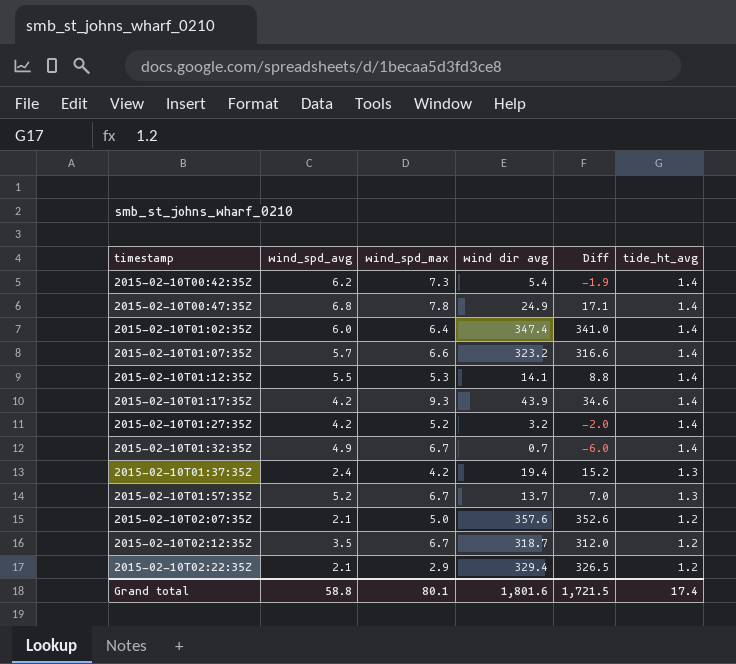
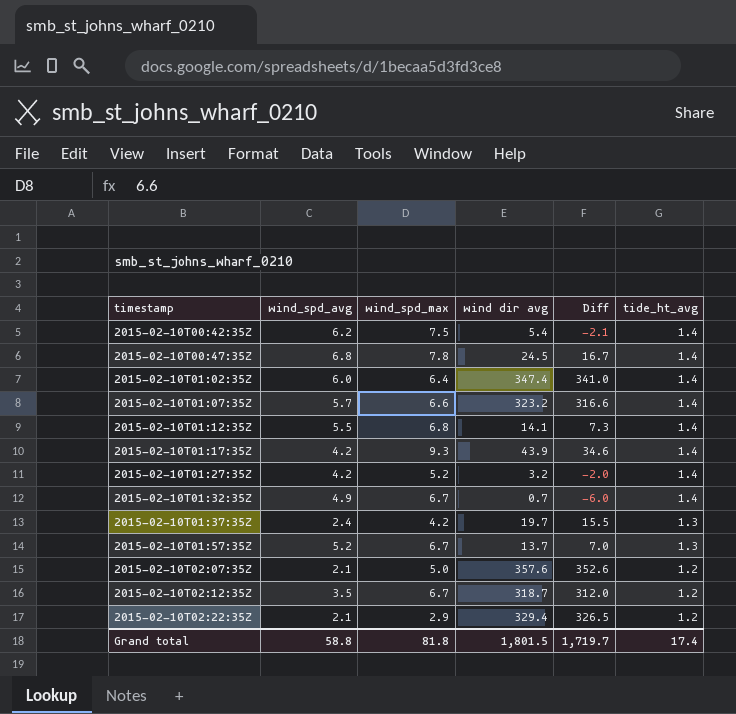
2015-02-10T00:42:35Z | wind_spd_max: 7.3 -> 7.5
2015-02-10T00:42:35Z | Diff: -1.9 -> -2.1
2015-02-10T00:47:35Z | wind dir avg: 24.9 -> 24.5
2015-02-10T00:47:35Z | Diff: 17.1 -> 16.7
2015-02-10T01:12:35Z | wind_spd_max: 5.3 -> 6.8
2015-02-10T01:12:35Z | Diff: 8.8 -> 7.3
2015-02-10T01:37:35Z | wind dir avg: 19.4 -> 19.7
2015-02-10T01:37:35Z | Diff: 15.2 -> 15.5
Grand total | wind_spd_max: 80.1 -> 81.8
Grand total | wind dir avg: 1,801.6 -> 1,801.5
Grand total | Diff: 1,721.5 -> 1,719.7

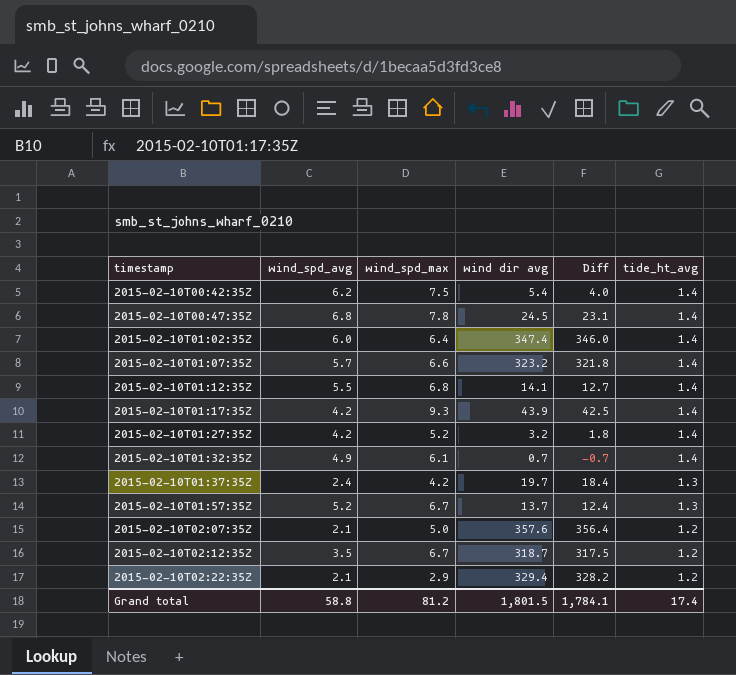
column Diff | formula: [wind dir avg] - [wind_spd_max] -> [wind dir avg] - [tide_ht_avg]
2015-02-10T01:32:35Z | wind_spd_max: 6.7 -> 6.1
Grand total | wind_spd_max: 81.8 -> 81.2
Grand total | Diff: 1,719.7 -> 1,784.1

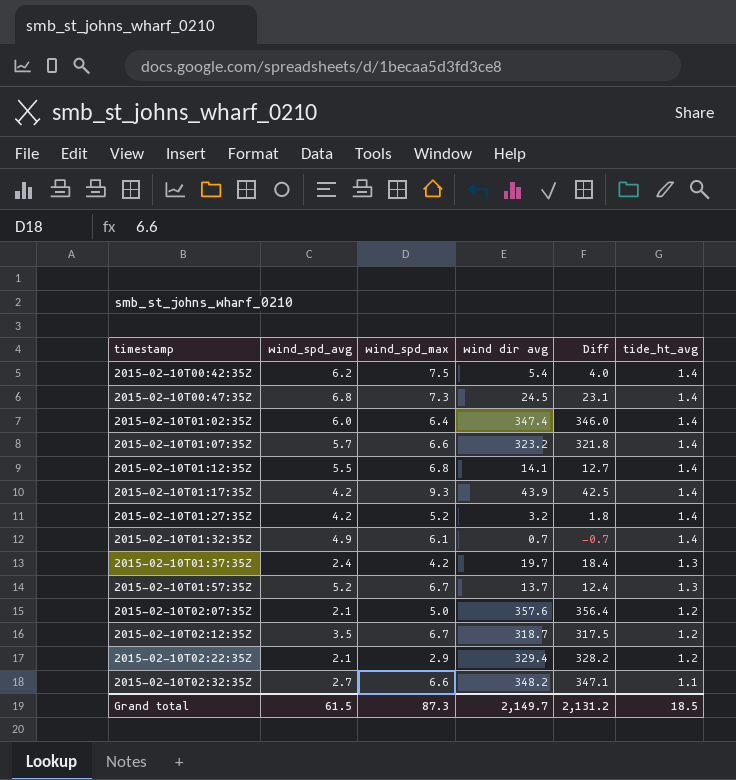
2015-02-10T00:47:35Z | wind_spd_max: 7.8 -> 7.3
row 2015-02-10T02:32:35Z: none -> 2.7 | 6.6 | 348.2 | 347.1 | 1.1
Grand total | wind_spd_avg: 58.8 -> 61.5
Grand total | wind_spd_max: 81.2 -> 87.3
Grand total | wind dir avg: 1,801.5 -> 2,149.7
Grand total | Diff: 1,784.1 -> 2,131.2
Grand total | tide_ht_avg: 17.4 -> 18.5

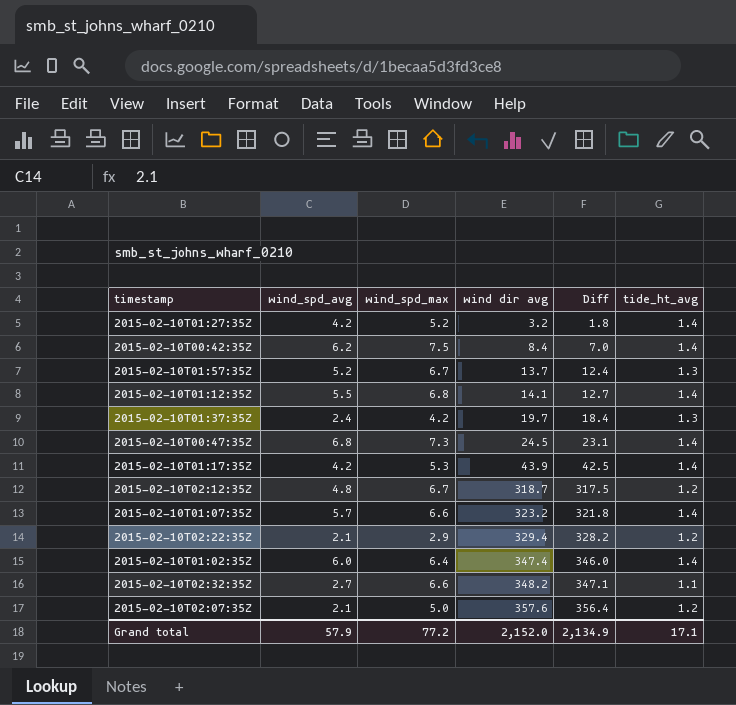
row order: timestamp ascending -> wind dir avg ascending
row 2015-02-10T01:32:35Z: 4.9 | 6.1 | 0.7 | -0.7 | 1.4 -> none
2015-02-10T00:42:35Z | wind dir avg: 5.4 -> 8.4
2015-02-10T00:42:35Z | Diff: 4.0 -> 7.0
2015-02-10T01:17:35Z | wind_spd_max: 9.3 -> 5.3
2015-02-10T02:12:35Z | wind_spd_avg: 3.5 -> 4.8
Grand total | wind_spd_avg: 61.5 -> 57.9
Grand total | wind_spd_max: 87.3 -> 77.2
Grand total | wind dir avg: 2,149.7 -> 2,152.0
Grand total | Diff: 2,131.2 -> 2,134.9
Grand total | tide_ht_avg: 18.5 -> 17.1

